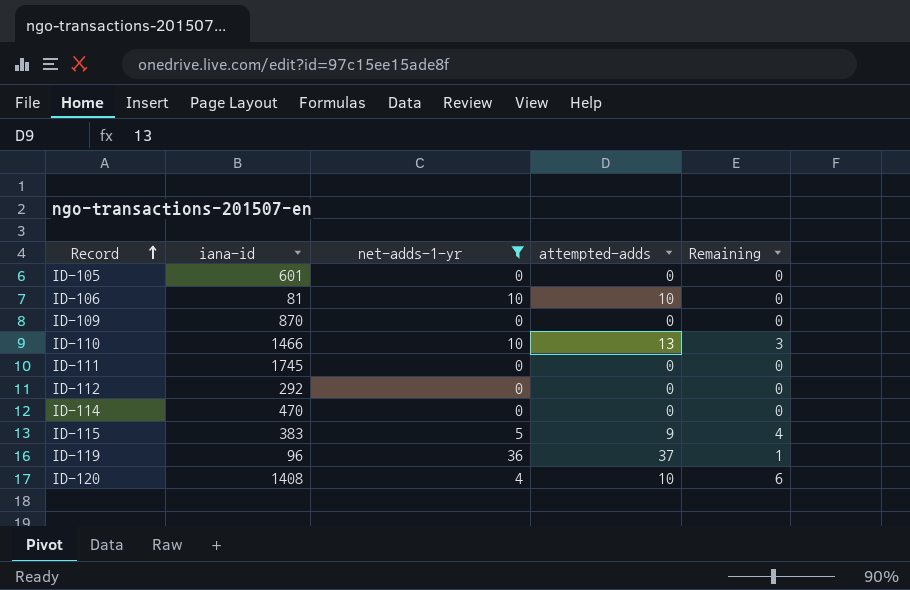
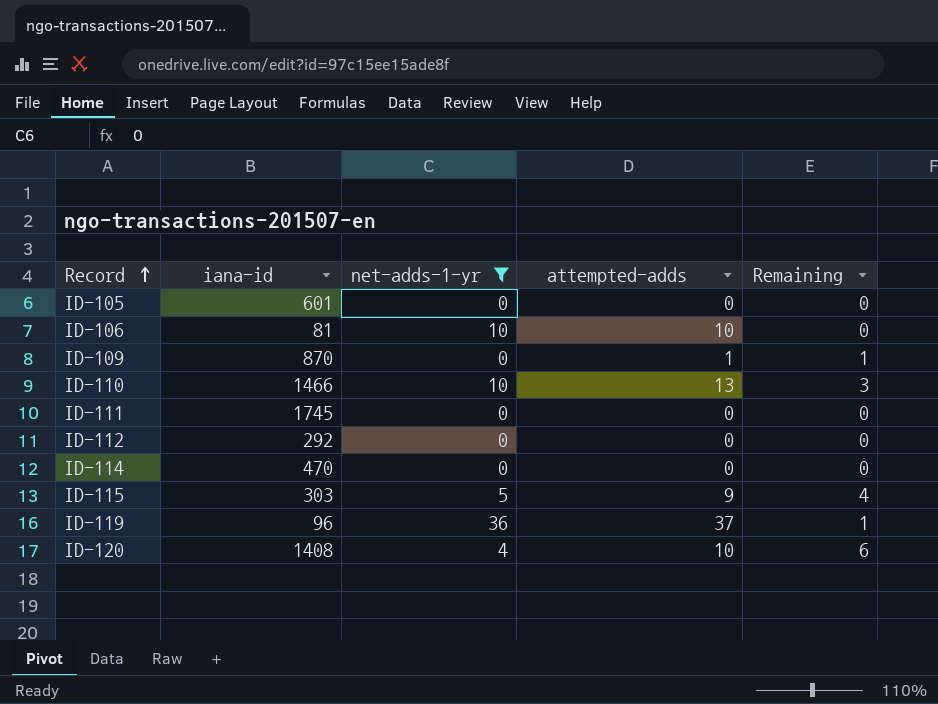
ID-109 | attempted-adds: 0 -> 1
ID-109 | Remaining: 0 -> 1
ID-115 | iana-id: 383 -> 303

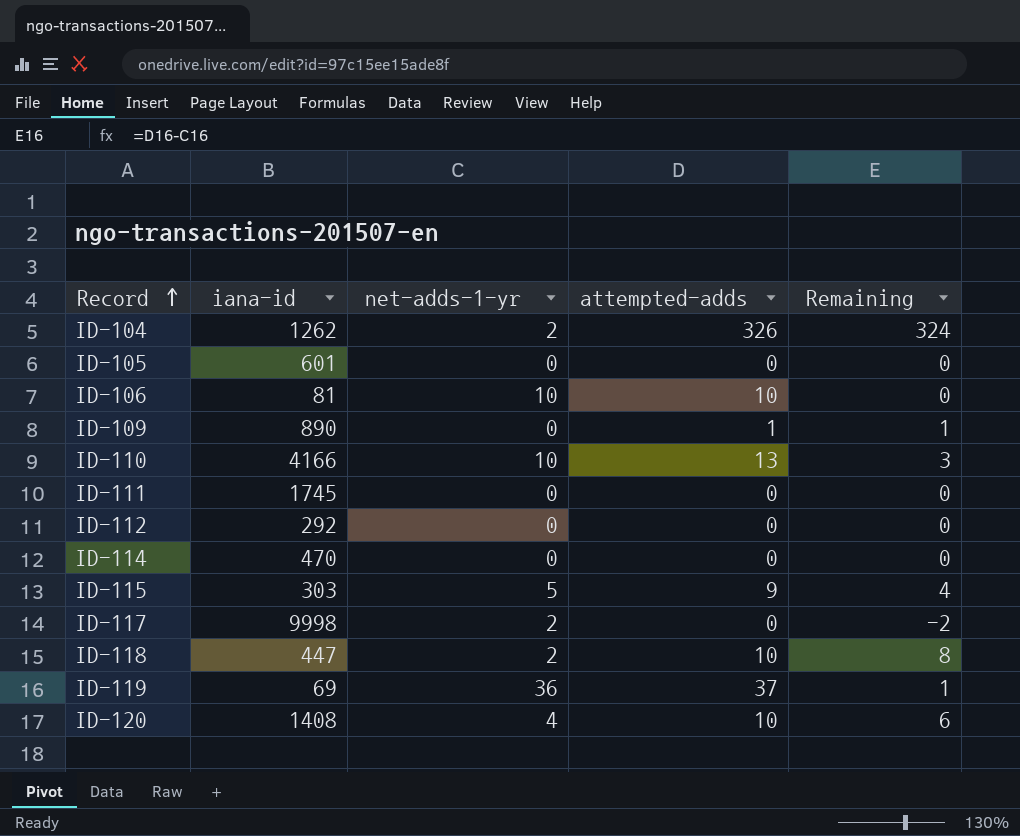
filter: net-adds-1-yr != 2 -> none
ID-109 | iana-id: 870 -> 890
ID-110 | iana-id: 1466 -> 4166
ID-119 | iana-id: 96 -> 69

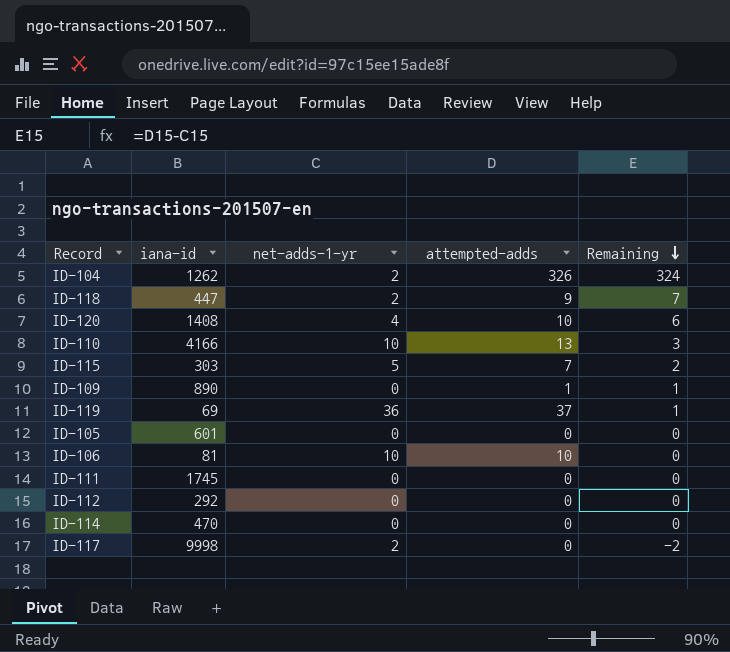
row order: Record ascending -> Remaining descending
ID-118 | attempted-adds: 10 -> 9
ID-118 | Remaining: 8 -> 7
ID-115 | attempted-adds: 9 -> 7
ID-115 | Remaining: 4 -> 2

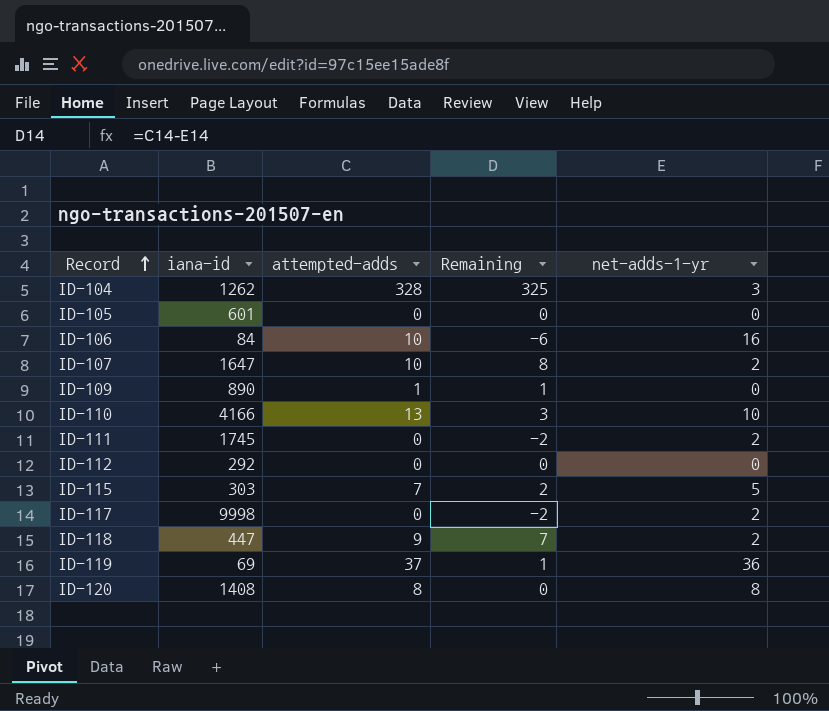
row order: Remaining descending -> Record ascending
column net-adds-1-yr | position: 3 -> 5
row ID-114: 470 | 0 | 0 | 0 -> none
ID-104 | attempted-adds: 326 -> 328
ID-104 | Remaining: 324 -> 325
ID-104 | net-adds-1-yr: 2 -> 3
ID-106 | iana-id: 81 -> 84
ID-106 | Remaining: 0 -> -6
ID-106 | net-adds-1-yr: 10 -> 16
row ID-107: none -> 1647 | 10 | 8 | 2
ID-111 | Remaining: 0 -> -2
ID-111 | net-adds-1-yr: 0 -> 2
ID-120 | attempted-adds: 10 -> 8
ID-120 | Remaining: 6 -> 0
ID-120 | net-adds-1-yr: 4 -> 8

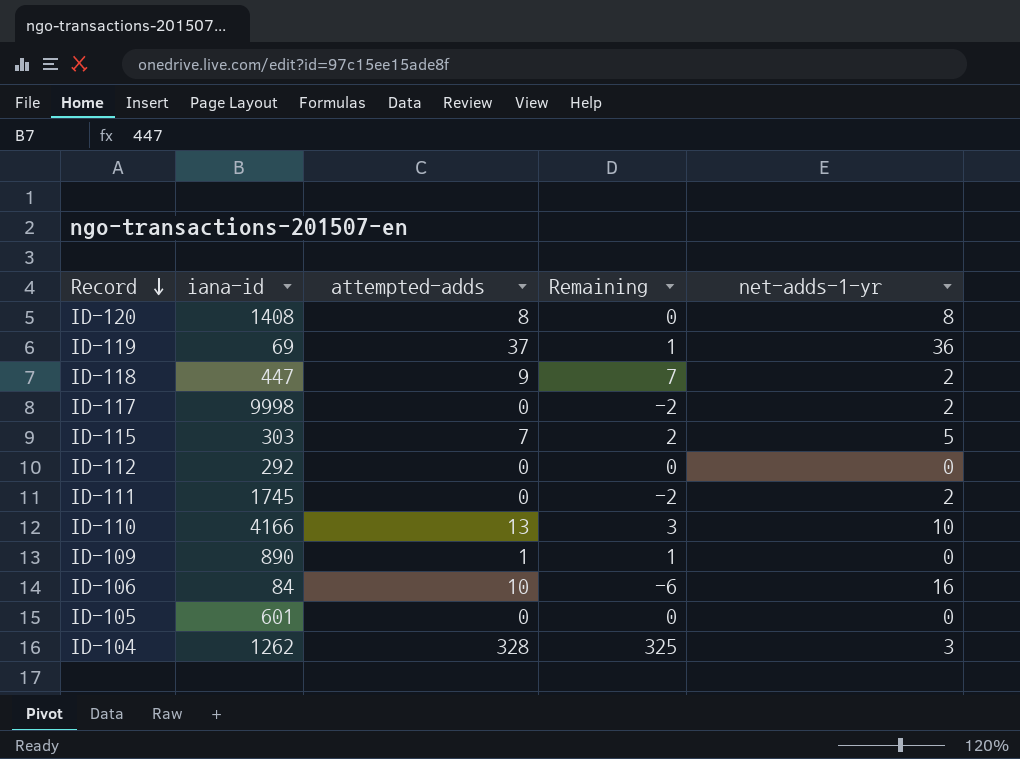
row order: Record ascending -> Record descending
row ID-107: 1647 | 10 | 8 | 2 -> none

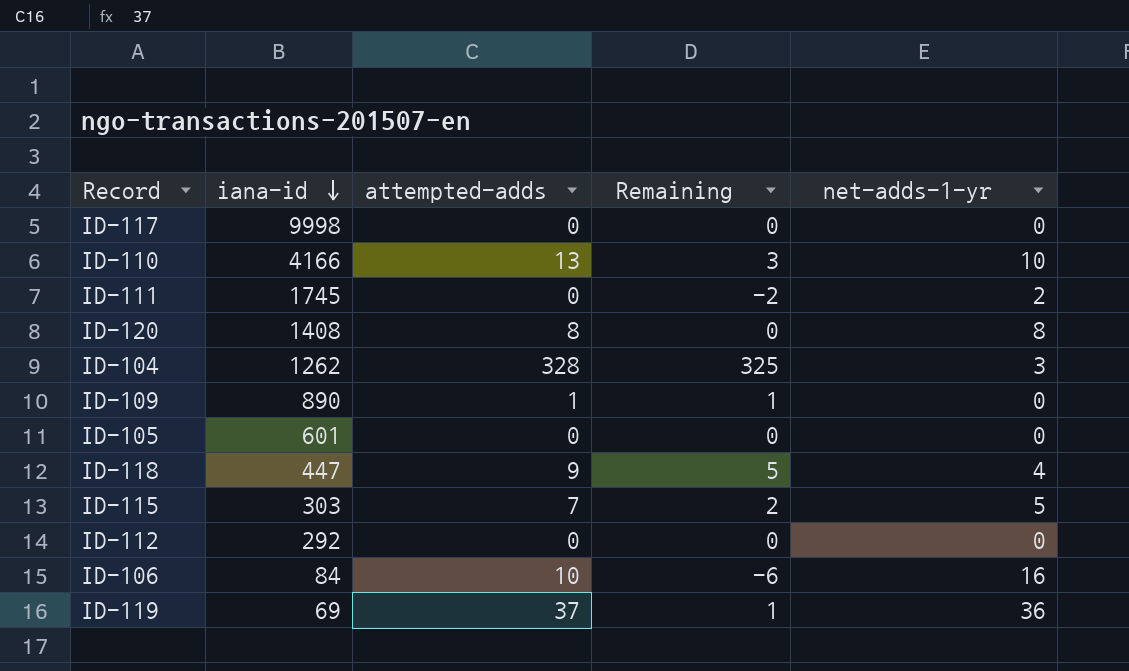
row order: Record descending -> iana-id descending
ID-117 | Remaining: -2 -> 0
ID-117 | net-adds-1-yr: 2 -> 0
ID-118 | Remaining: 7 -> 5
ID-118 | net-adds-1-yr: 2 -> 4

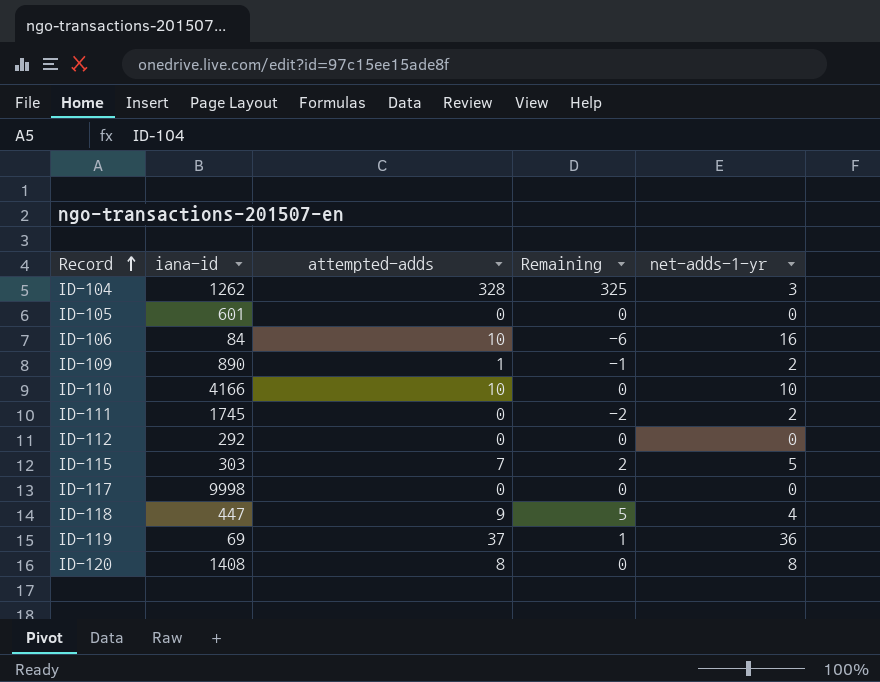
row order: iana-id descending -> Record ascending
ID-109 | Remaining: 1 -> -1
ID-109 | net-adds-1-yr: 0 -> 2
ID-110 | attempted-adds: 13 -> 10
ID-110 | Remaining: 3 -> 0

